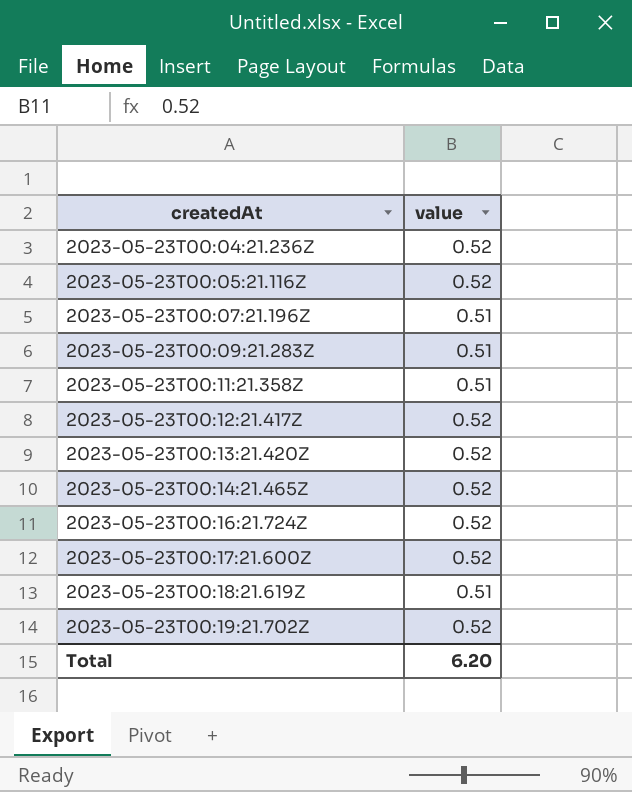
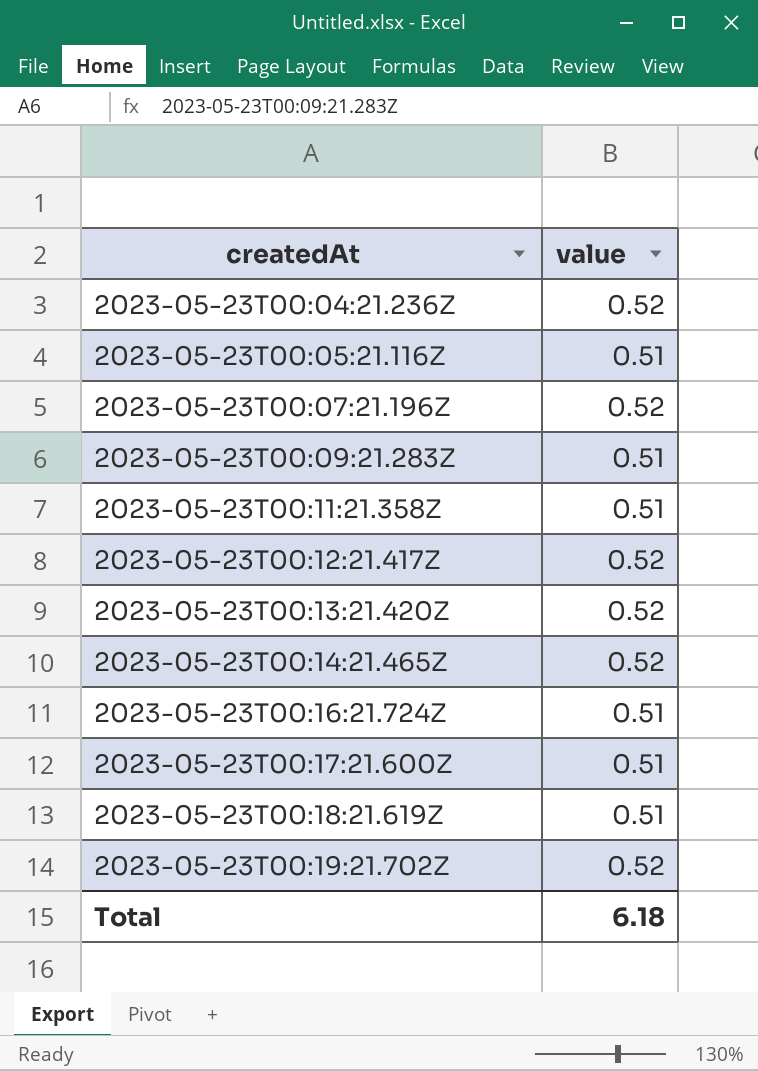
2023-05-23T00:05:21.116Z | value: 0.52 -> 0.51
2023-05-23T00:07:21.196Z | value: 0.51 -> 0.52
2023-05-23T00:16:21.724Z | value: 0.52 -> 0.51
2023-05-23T00:17:21.600Z | value: 0.52 -> 0.51
Total | value: 6.20 -> 6.18

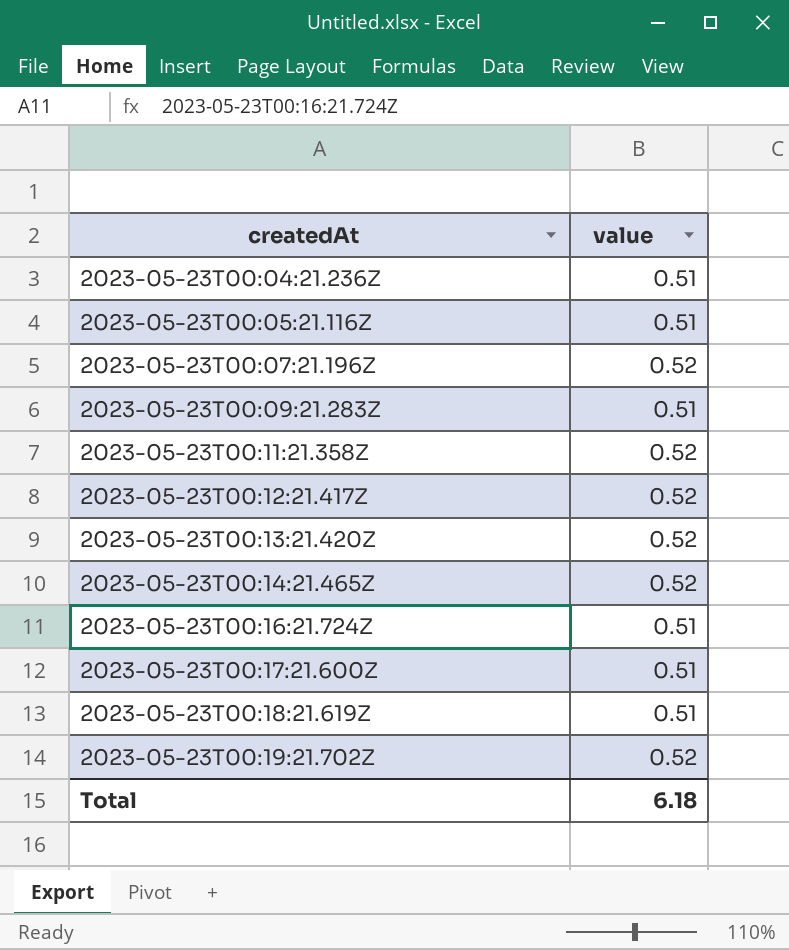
2023-05-23T00:04:21.236Z | value: 0.52 -> 0.51
2023-05-23T00:11:21.358Z | value: 0.51 -> 0.52

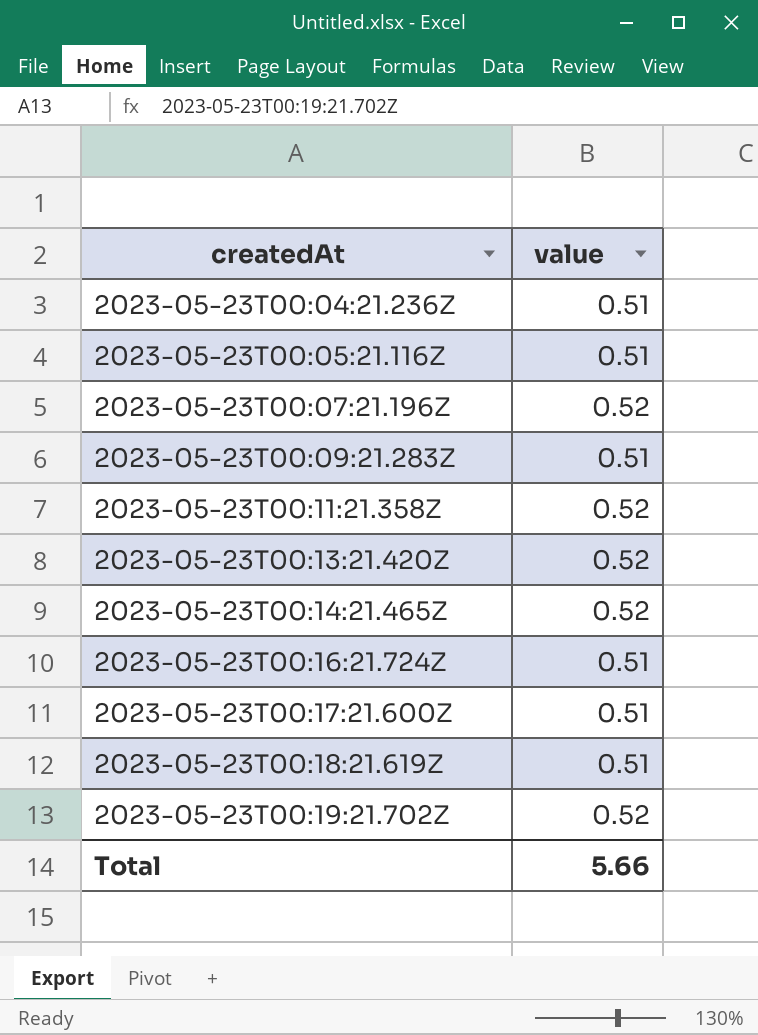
row 2023-05-23T00:12:21.417Z: 0.52 -> none
Total | value: 6.18 -> 5.66

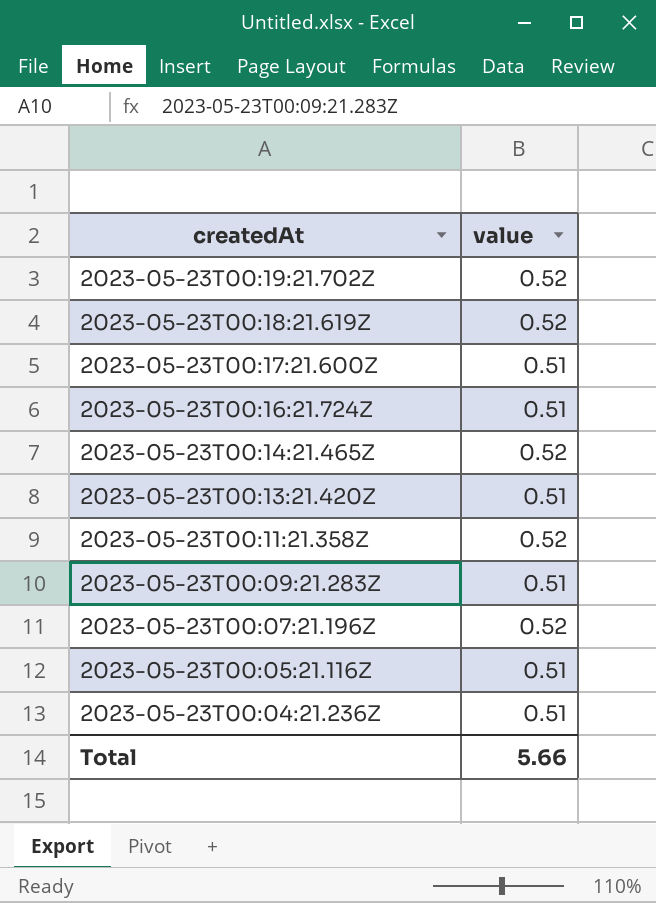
row order: createdAt ascending -> createdAt descending
2023-05-23T00:18:21.619Z | value: 0.51 -> 0.52
2023-05-23T00:13:21.420Z | value: 0.52 -> 0.51

